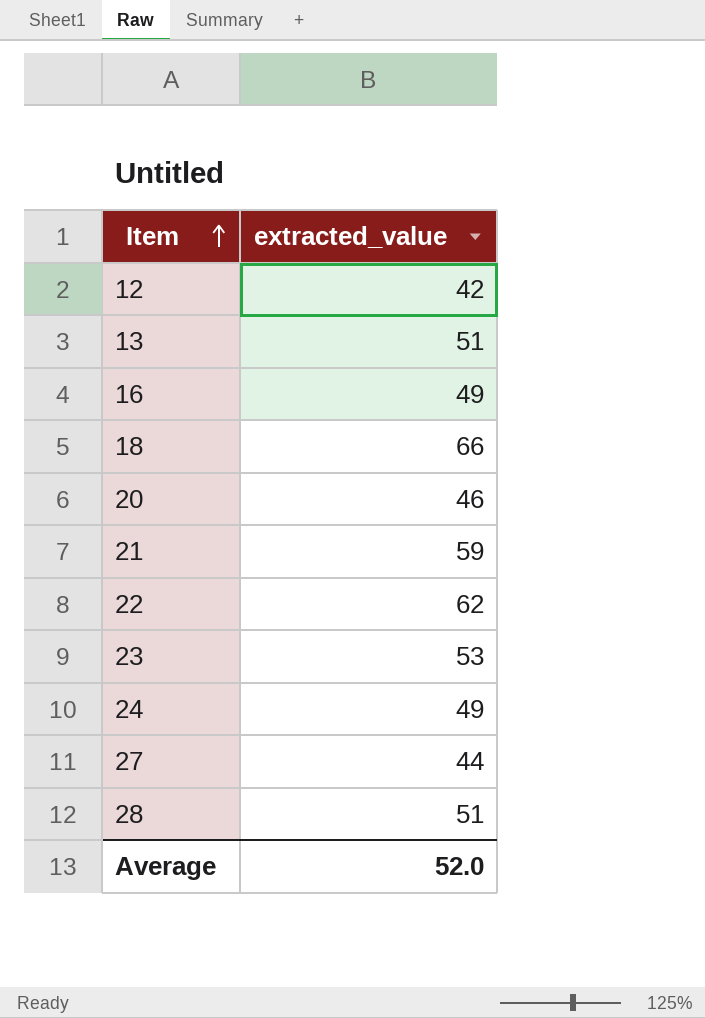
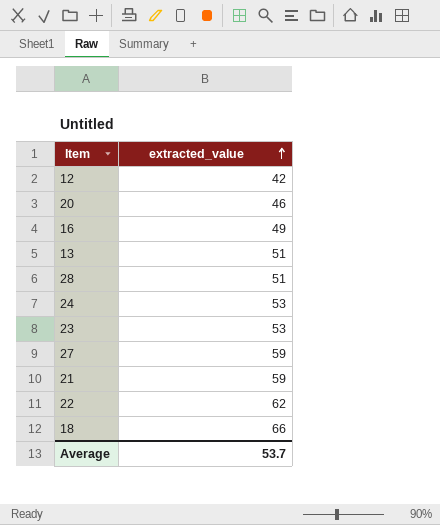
row order: Item ascending -> extracted_value ascending
24 | extracted_value: 49 -> 53
27 | extracted_value: 44 -> 59
Average | extracted_value: 52.0 -> 53.7

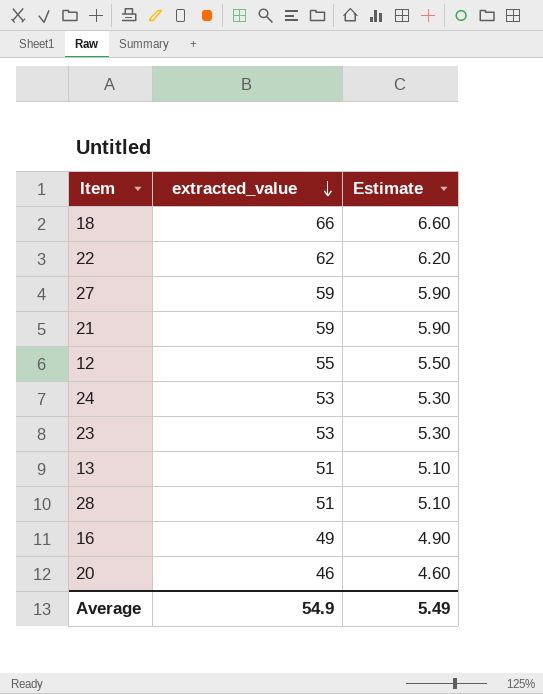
row order: extracted_value ascending -> extracted_value descending
column Estimate | formula: none -> [extracted_value] * 0.1
12 | extracted_value: 42 -> 55
Average | extracted_value: 53.7 -> 54.9

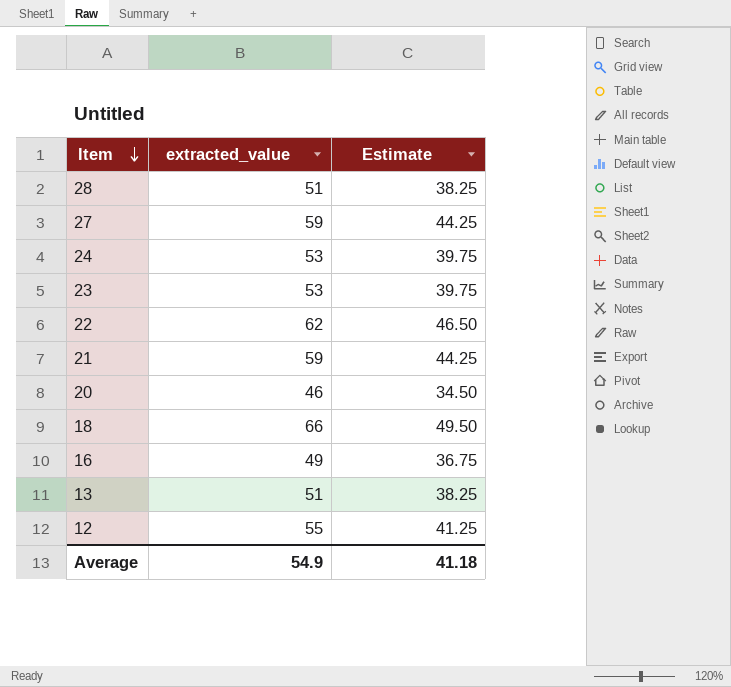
row order: extracted_value descending -> Item descending
column Estimate | formula: [extracted_value] * 0.1 -> [extracted_value] * 0.75
Average | Estimate: 5.49 -> 41.18

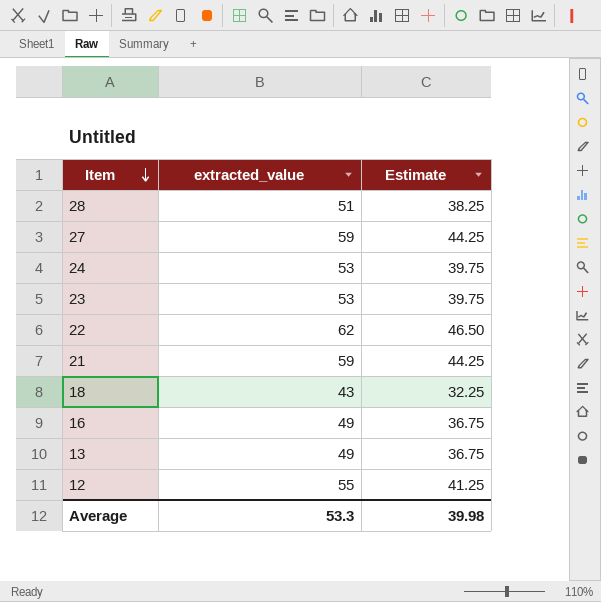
row 20: 46 | 34.50 -> none
18 | extracted_value: 66 -> 43
18 | Estimate: 49.50 -> 32.25
13 | extracted_value: 51 -> 49
13 | Estimate: 38.25 -> 36.75
Average | extracted_value: 54.9 -> 53.3
Average | Estimate: 41.18 -> 39.98

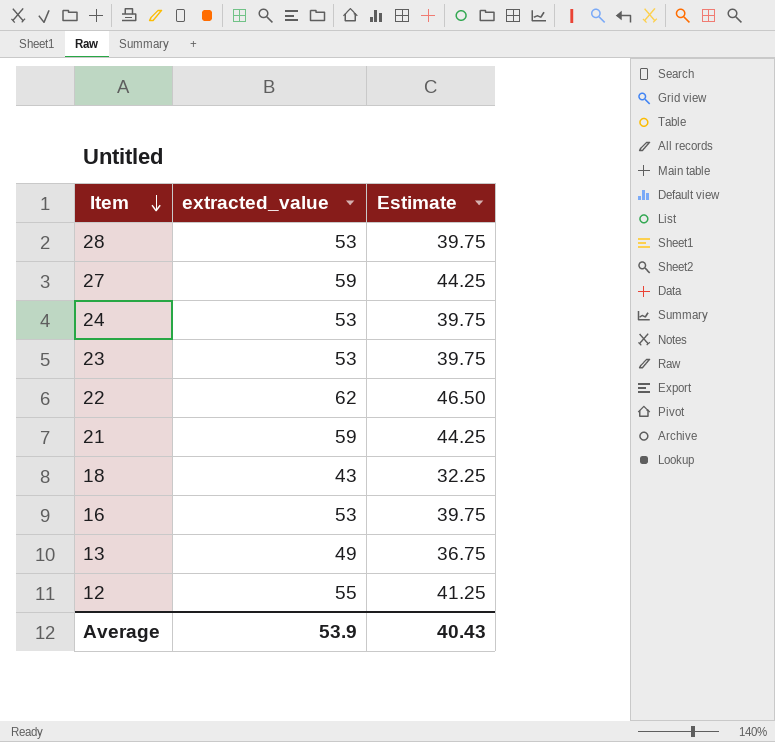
28 | extracted_value: 51 -> 53
28 | Estimate: 38.25 -> 39.75
16 | extracted_value: 49 -> 53
16 | Estimate: 36.75 -> 39.75
Average | extracted_value: 53.3 -> 53.9
Average | Estimate: 39.98 -> 40.43

